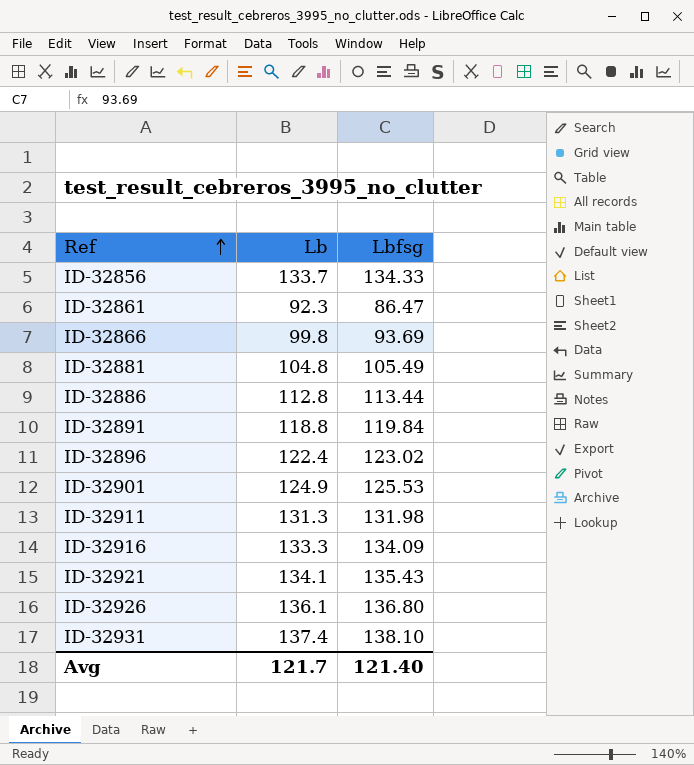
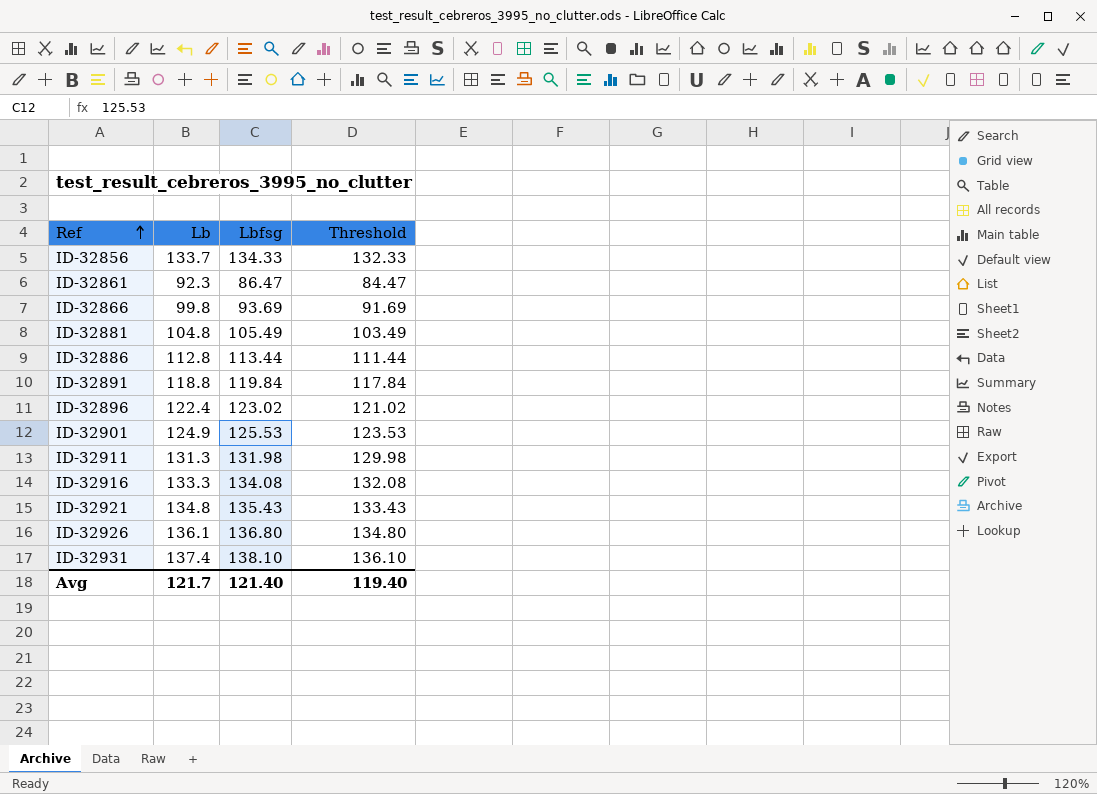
column Threshold | formula: none -> [Lbfsg] - 2
ID-32916 | Lbfsg: 134.09 -> 134.08
ID-32921 | Lb: 134.1 -> 134.8

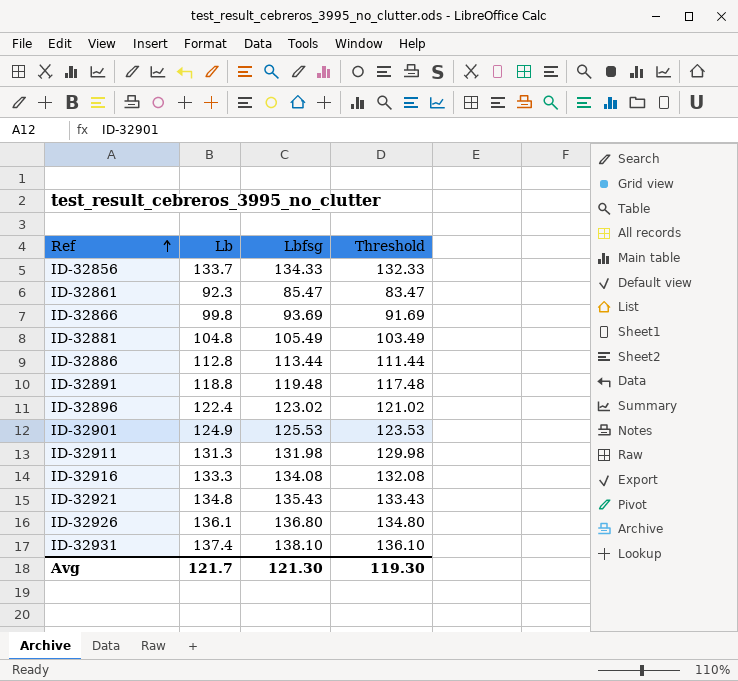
ID-32861 | Lbfsg: 86.47 -> 85.47
ID-32861 | Threshold: 84.47 -> 83.47
ID-32891 | Lbfsg: 119.84 -> 119.48
ID-32891 | Threshold: 117.84 -> 117.48
Avg | Lbfsg: 121.40 -> 121.30
Avg | Threshold: 119.40 -> 119.30

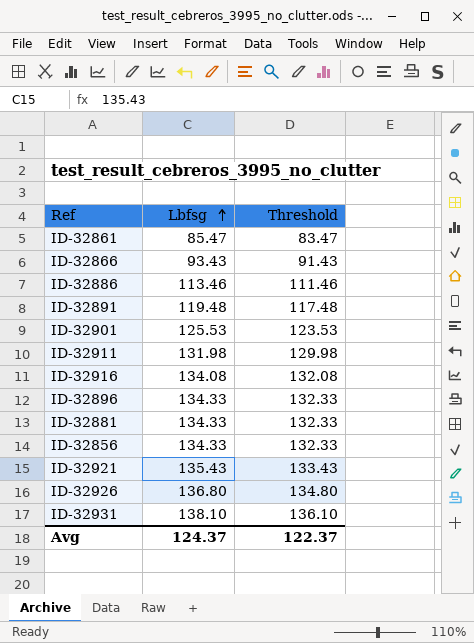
row order: Ref ascending -> Lbfsg ascending
column Lb | position: 2 -> none
ID-32866 | Lbfsg: 93.69 -> 93.43
ID-32866 | Threshold: 91.69 -> 91.43
ID-32886 | Lbfsg: 113.44 -> 113.46
ID-32886 | Threshold: 111.44 -> 111.46
ID-32896 | Lbfsg: 123.02 -> 134.33
ID-32896 | Threshold: 121.02 -> 132.33
ID-32881 | Lbfsg: 105.49 -> 134.33
ID-32881 | Threshold: 103.49 -> 132.33
Avg | Lbfsg: 121.30 -> 124.37
Avg | Threshold: 119.30 -> 122.37

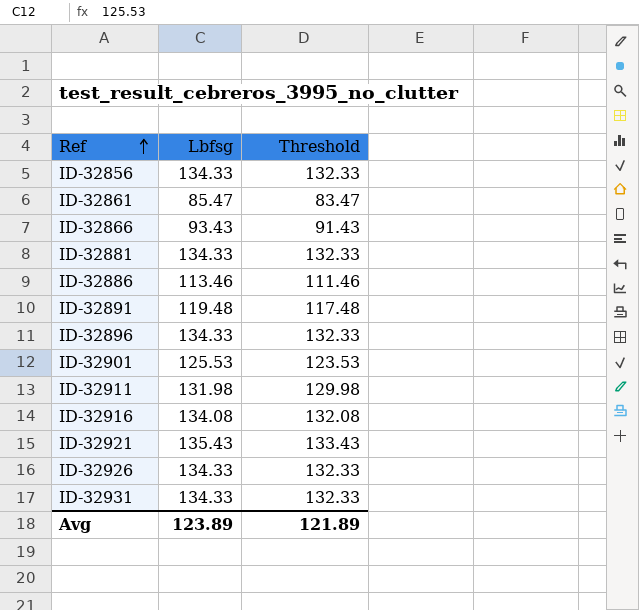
row order: Lbfsg ascending -> Ref ascending
ID-32926 | Lbfsg: 136.80 -> 134.33
ID-32926 | Threshold: 134.80 -> 132.33
ID-32931 | Lbfsg: 138.10 -> 134.33
ID-32931 | Threshold: 136.10 -> 132.33
Avg | Lbfsg: 124.37 -> 123.89
Avg | Threshold: 122.37 -> 121.89

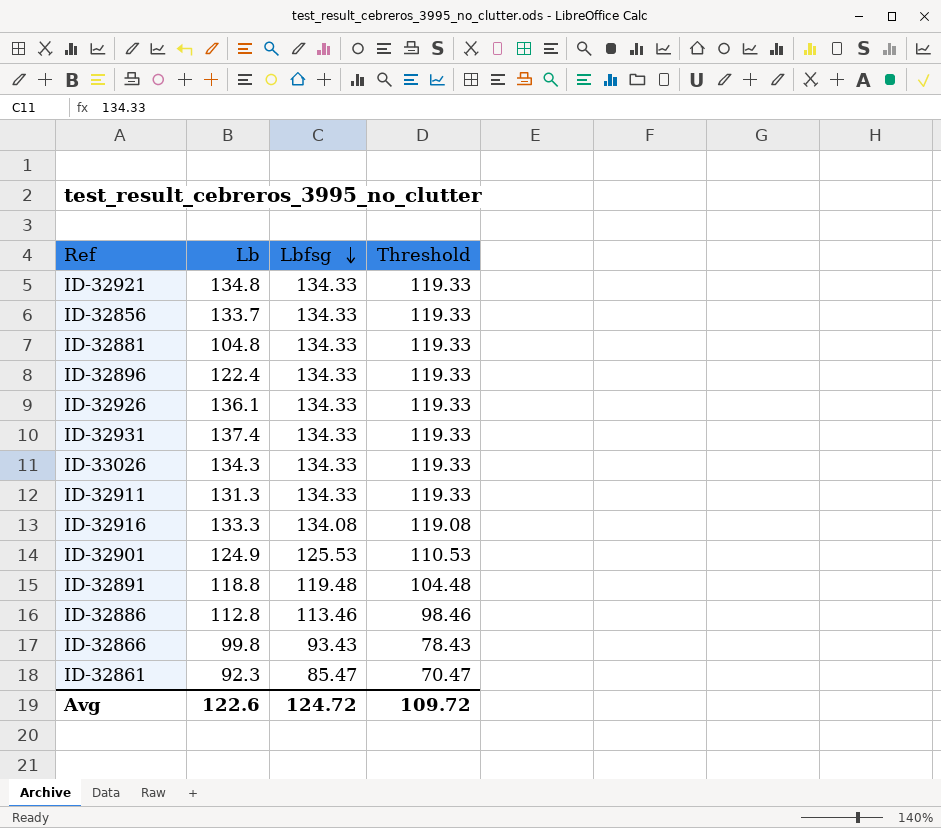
row order: Ref ascending -> Lbfsg descending
column Lb | position: none -> 2
column Threshold | formula: [Lbfsg] - 2 -> [Lbfsg] - 15
ID-32921 | Lbfsg: 135.43 -> 134.33
row ID-33026: none -> 134.3 | 134.33 | 119.33
ID-32911 | Lbfsg: 131.98 -> 134.33
Avg | Lbfsg: 123.89 -> 124.72
Avg | Threshold: 121.89 -> 109.72

